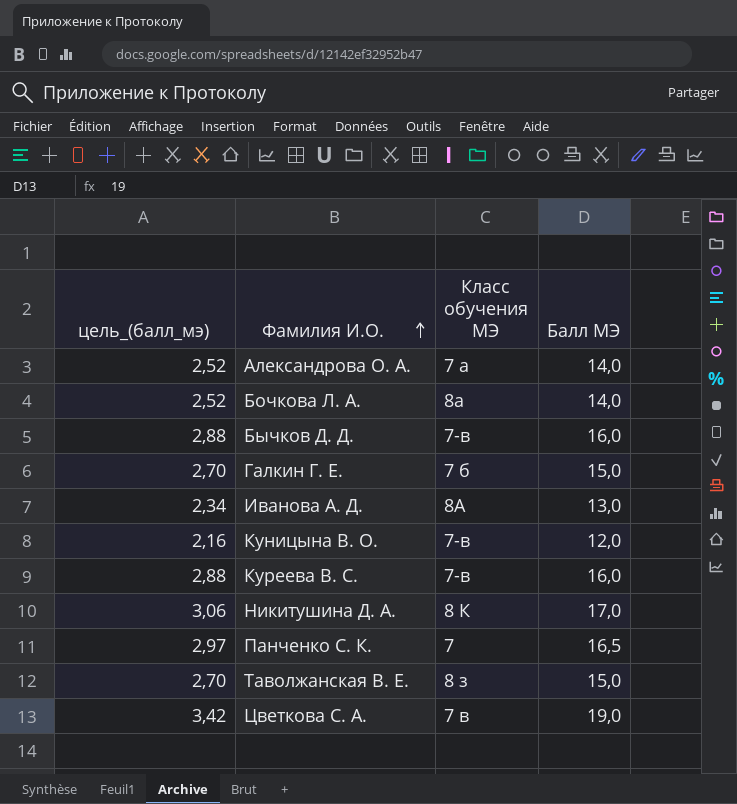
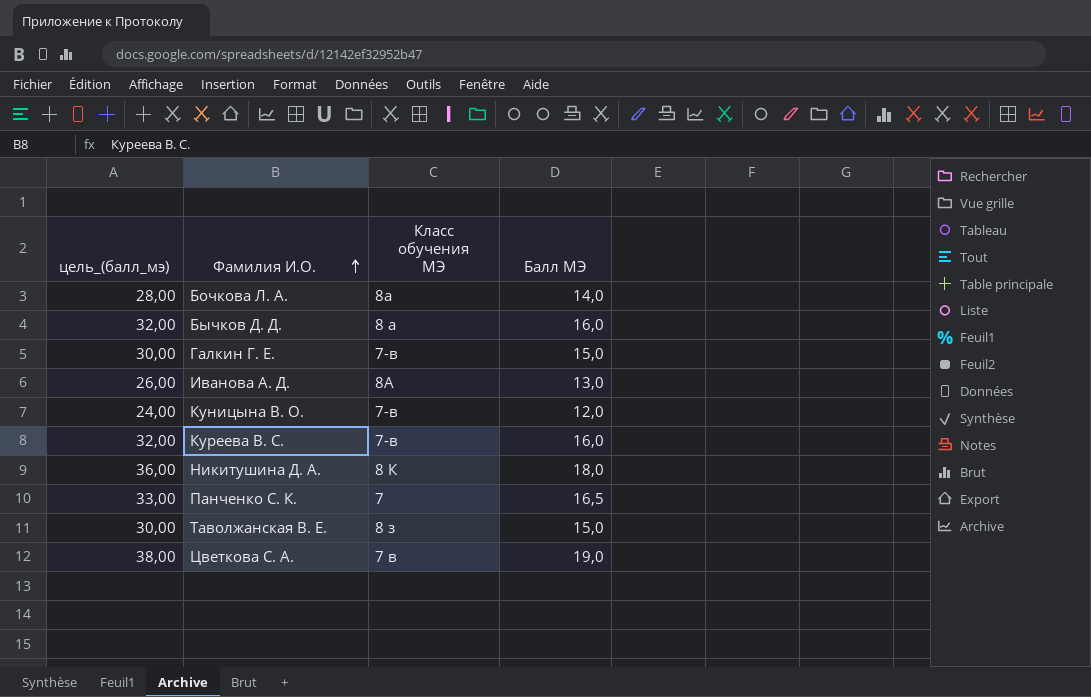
column цель_(балл_мэ) | formula: [Балл МЭ] * 0,18 -> [Балл МЭ] * 2
row Александрова О. А.: 2,52 | 7 а | 14,0 -> none
Бычков Д. Д. | Класс обучения МЭ: 7-в -> 8 а
Галкин Г. Е. | Класс обучения МЭ: 7 б -> 7-в
Никитушина Д. А. | Балл МЭ: 17,0 -> 18,0

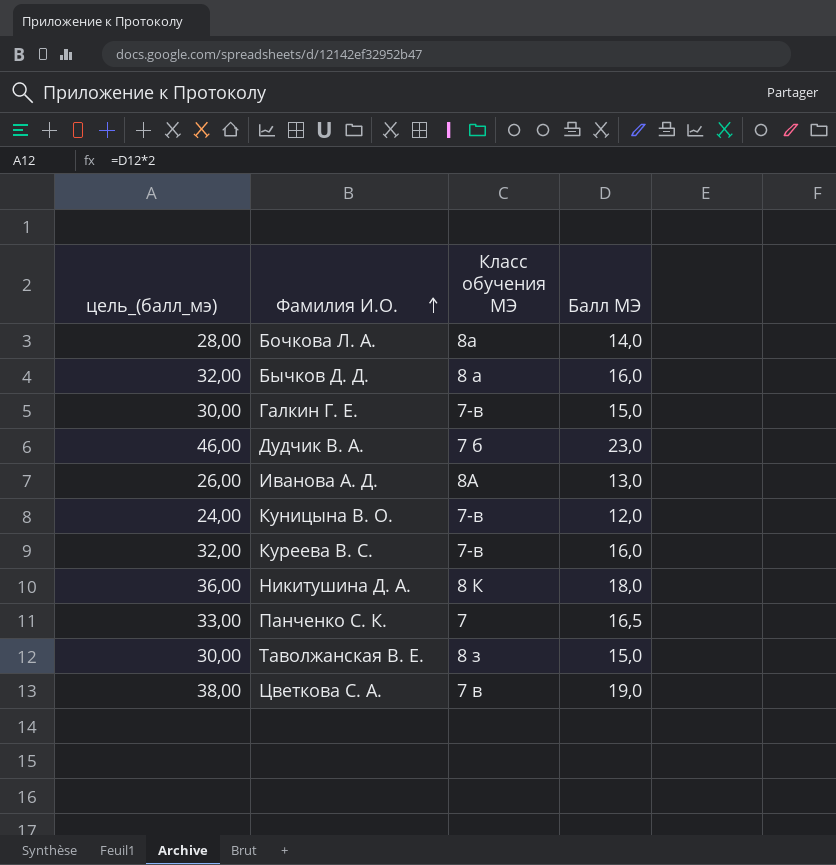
row Дудчик В. А.: none -> 46,00 | 7 б | 23,0

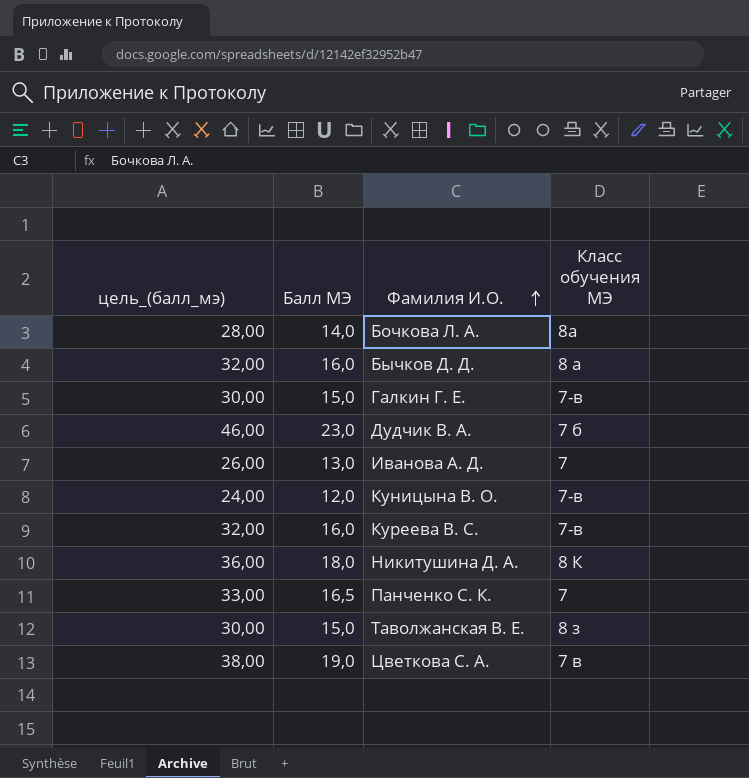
column Балл МЭ | position: 4 -> 2
Иванова А. Д. | Класс обучения МЭ: 8А -> 7

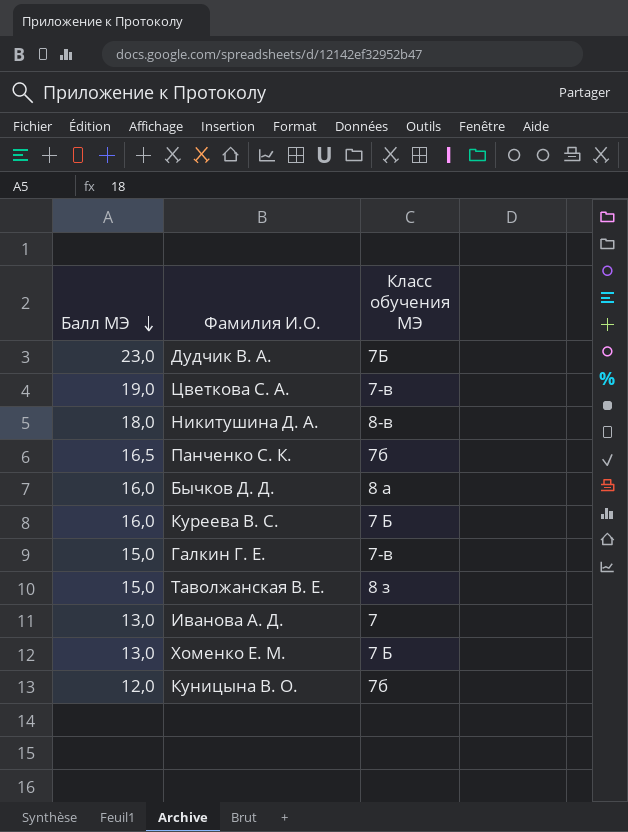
row order: Фамилия И.О. ascending -> Балл МЭ descending
column цель_(балл_мэ) | formula: [Балл МЭ] * 2 -> none
row Бочкова Л. А.: 28,00 | 14,0 | 8а -> none
Дудчик В. А. | Класс обучения МЭ: 7 б -> 7Б
Цветкова С. А. | Класс обучения МЭ: 7 в -> 7-в
Никитушина Д. А. | Класс обучения МЭ: 8 К -> 8-в
Панченко С. К. | Класс обучения МЭ: 7 -> 7б
Куреева В. С. | Класс обучения МЭ: 7-в -> 7 Б
row Хоменко Е. М.: none -> 13,0 | 7 Б
Куницына В. О. | Класс обучения МЭ: 7-в -> 7б

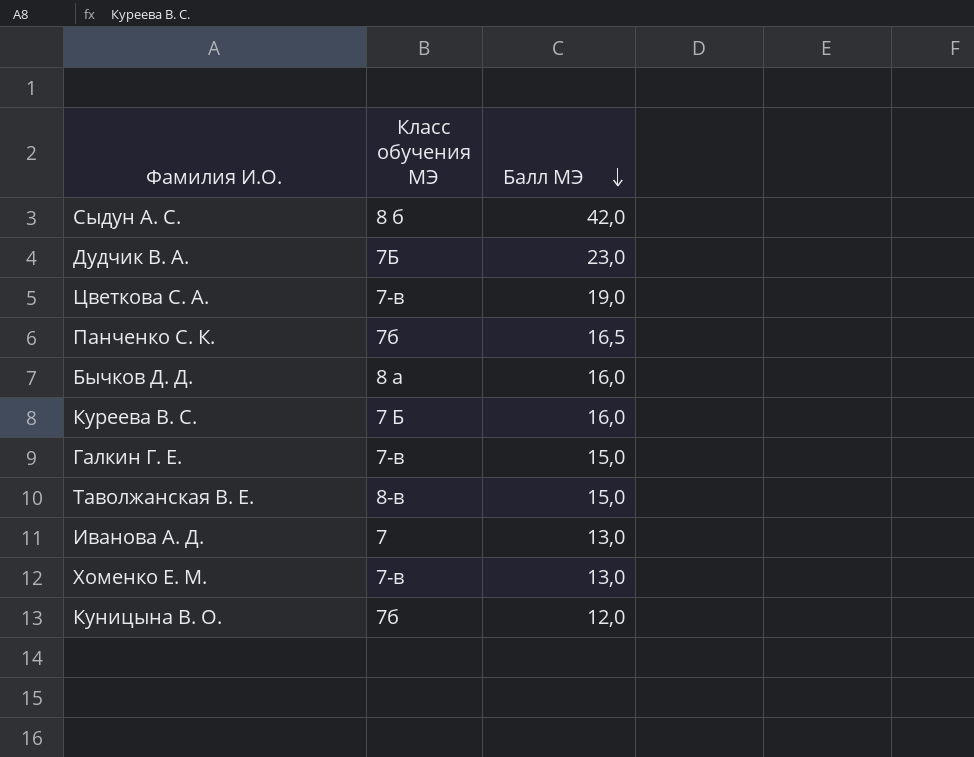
column Балл МЭ | position: 1 -> 3
row Никитушина Д. А.: 18,0 | 8-в -> none
row Сыдун А. С.: none -> 8 б | 42,0
Таволжанская В. Е. | Класс обучения МЭ: 8 з -> 8-в
Хоменко Е. М. | Класс обучения МЭ: 7 Б -> 7-в

